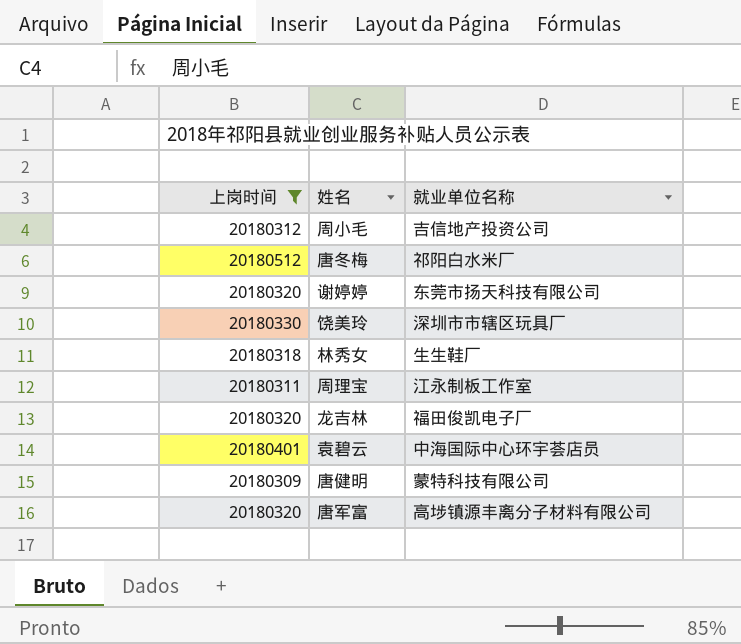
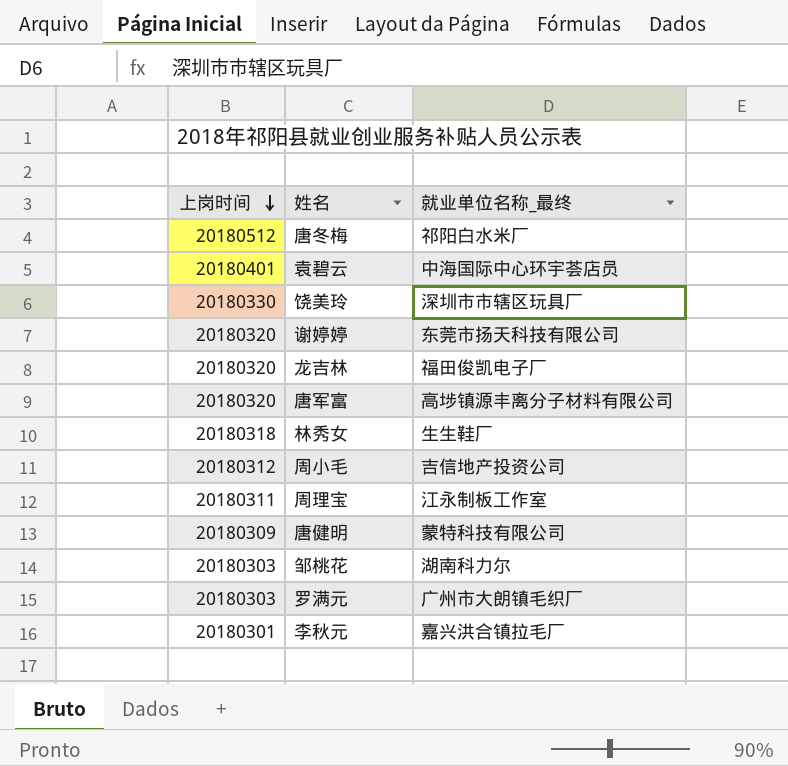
filter: 上岗时间 >= 20180309 -> none
row order: none -> 上岗时间 descending
column name: 就业单位名称 -> 就业单位名称_最终

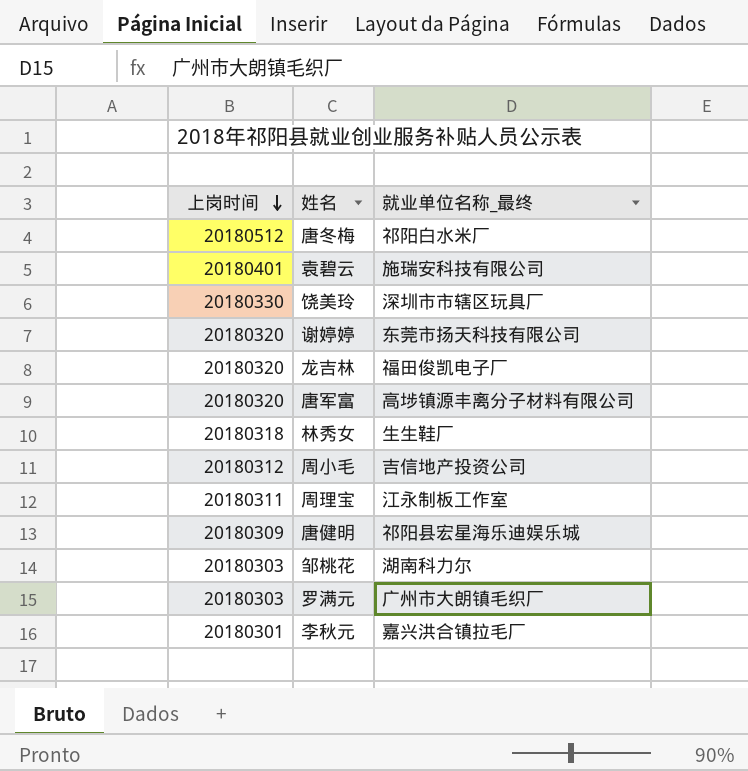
袁碧云 | 就业单位名称_最终: 中海国际中心环宇荟店员 -> 施瑞安科技有限公司
唐健明 | 就业单位名称_最终: 蒙特科技有限公司 -> 祁阳县宏星海乐迪娱乐城

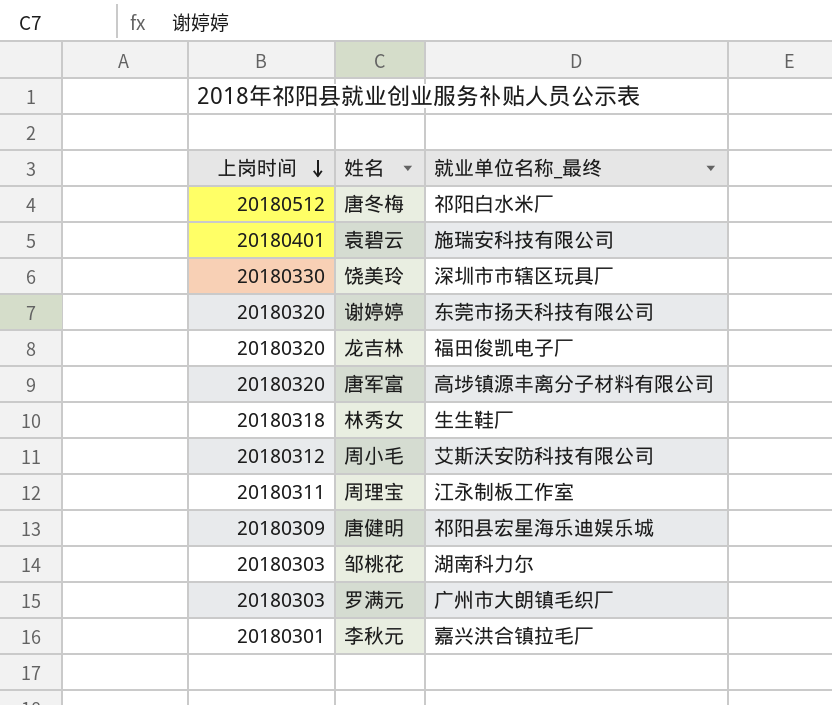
周小毛 | 就业单位名称_最终: 吉信地产投资公司 -> 艾斯沃安防科技有限公司

